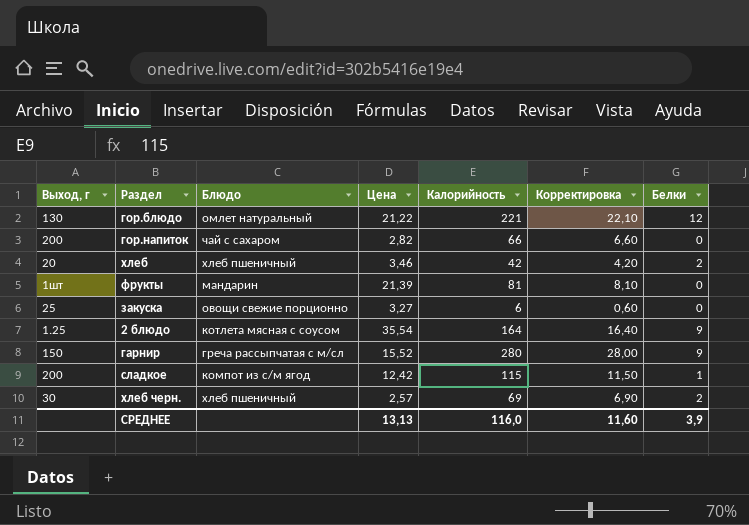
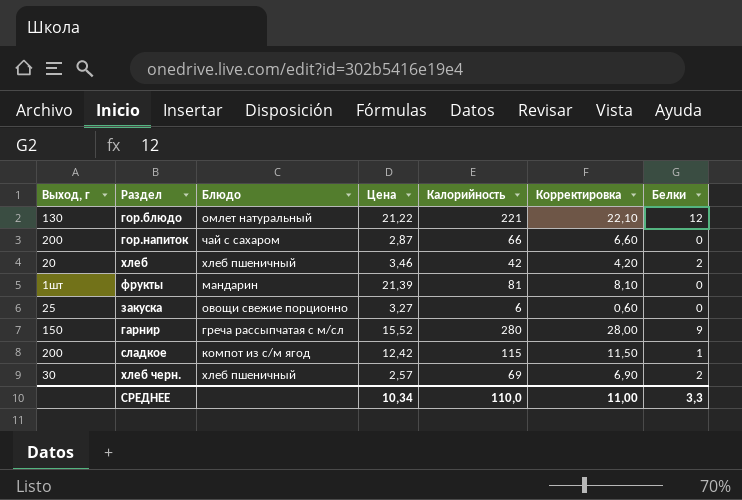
row 2 блюдо: 1.25 | котлета мясная с соусом | 35,54 | 164 | 16,40 | 9 -> none
гор.напиток | Цена: 2,82 -> 2,87
СРЕДНЕЕ | Цена: 13,13 -> 10,34
СРЕДНЕЕ | Калорийность: 116,0 -> 110,0
СРЕДНЕЕ | Корректировка: 11,60 -> 11,00
СРЕДНЕЕ | Белки: 3,9 -> 3,3

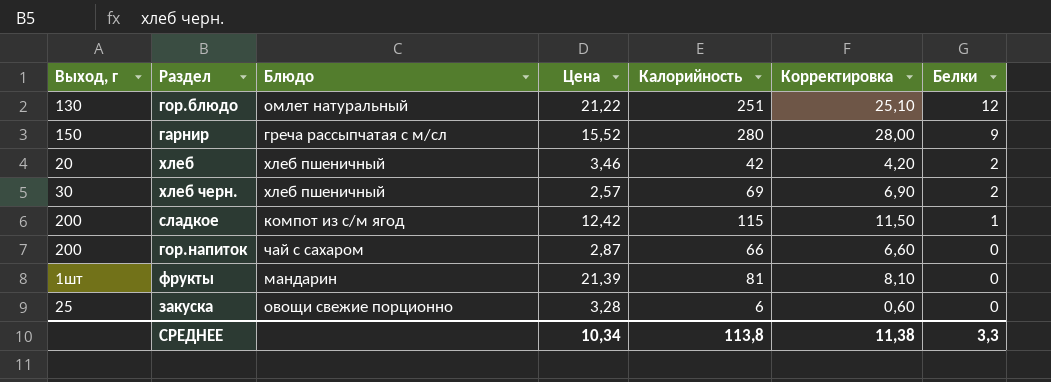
row order: none -> Белки descending
гор.блюдо | Калорийность: 221 -> 251
гор.блюдо | Корректировка: 22,10 -> 25,10
закуска | Цена: 3,27 -> 3,28
СРЕДНЕЕ | Калорийность: 110,0 -> 113,8
СРЕДНЕЕ | Корректировка: 11,00 -> 11,38

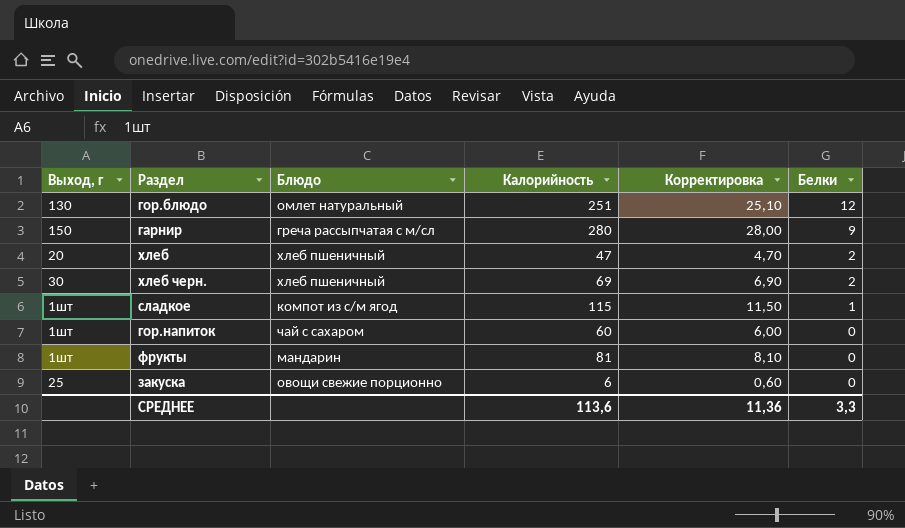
column Цена | position: 4 -> none
хлеб | Калорийность: 42 -> 47
хлеб | Корректировка: 4,20 -> 4,70
сладкое | Выход, г: 200 -> 1шт
гор.напиток | Выход, г: 200 -> 1шт
гор.напиток | Калорийность: 66 -> 60
гор.напиток | Корректировка: 6,60 -> 6,00
СРЕДНЕЕ | Калорийность: 113,8 -> 113,6
СРЕДНЕЕ | Корректировка: 11,38 -> 11,36

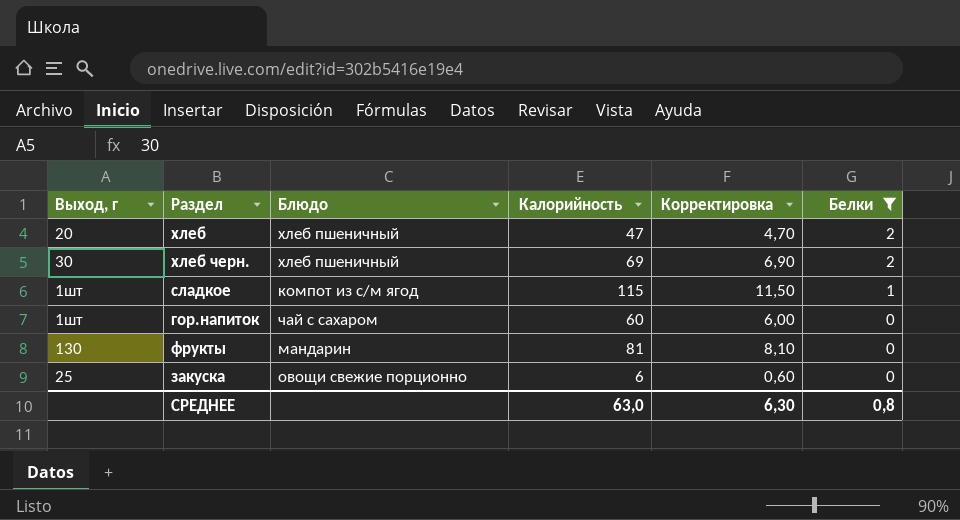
filter: none -> Белки <= 2
фрукты | Выход, г: 1шт -> 130
СРЕДНЕЕ | Калорийность: 113,6 -> 63,0
СРЕДНЕЕ | Корректировка: 11,36 -> 6,30
СРЕДНЕЕ | Белки: 3,3 -> 0,8

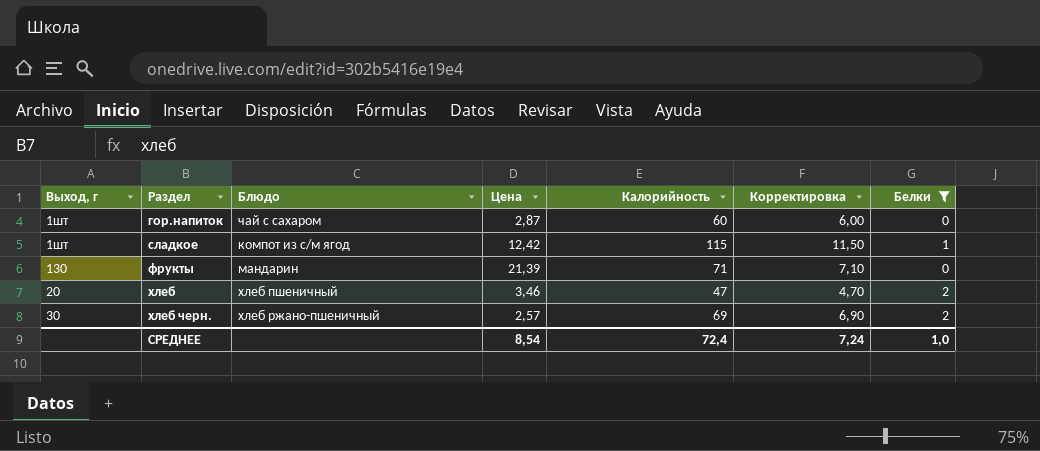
row order: Белки descending -> Раздел ascending
column Цена | position: none -> 4
row закуска: 25 | овощи свежие порционно | 6 | 0,60 | 0 -> none
фрукты | Калорийность: 81 -> 71
фрукты | Корректировка: 8,10 -> 7,10
хлеб черн. | Блюдо: хлеб пшеничный -> хлеб ржано-пшеничный
СРЕДНЕЕ | Калорийность: 63,0 -> 72,4
СРЕДНЕЕ | Корректировка: 6,30 -> 7,24
СРЕДНЕЕ | Белки: 0,8 -> 1,0

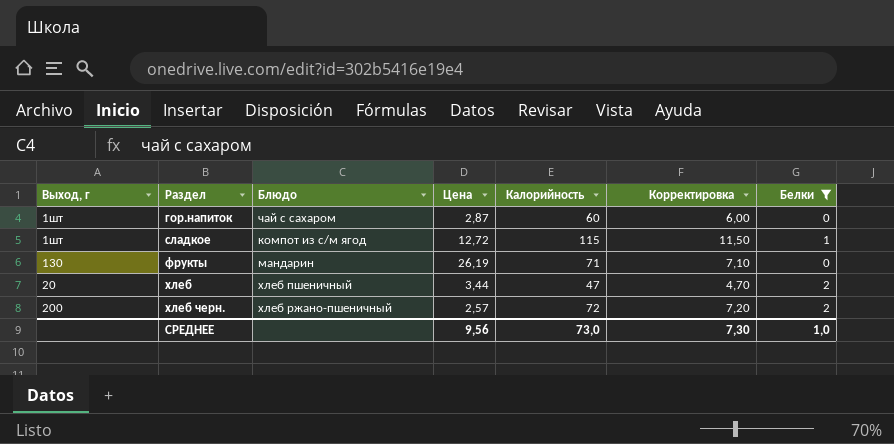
сладкое | Цена: 12,42 -> 12,72
фрукты | Цена: 21,39 -> 26,19
хлеб | Цена: 3,46 -> 3,44
хлеб черн. | Выход, г: 30 -> 200
хлеб черн. | Калорийность: 69 -> 72
хлеб черн. | Корректировка: 6,90 -> 7,20
СРЕДНЕЕ | Цена: 8,54 -> 9,56
СРЕДНЕЕ | Калорийность: 72,4 -> 73,0
СРЕДНЕЕ | Корректировка: 7,24 -> 7,30

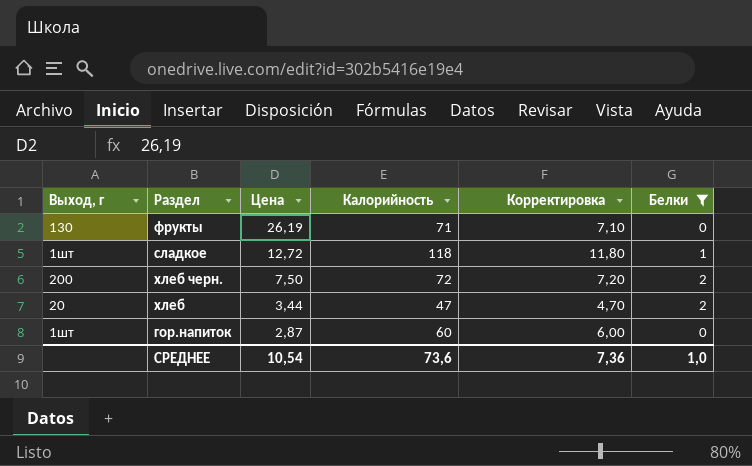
row order: Раздел ascending -> Цена descending
column Блюдо | position: 3 -> none
сладкое | Калорийность: 115 -> 118
сладкое | Корректировка: 11,50 -> 11,80
хлеб черн. | Цена: 2,57 -> 7,50
СРЕДНЕЕ | Цена: 9,56 -> 10,54
СРЕДНЕЕ | Калорийность: 73,0 -> 73,6
СРЕДНЕЕ | Корректировка: 7,30 -> 7,36

